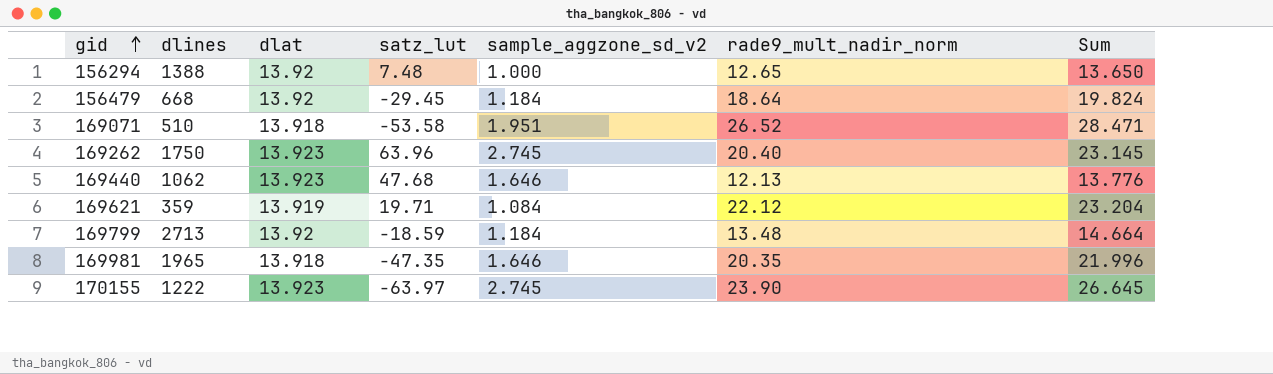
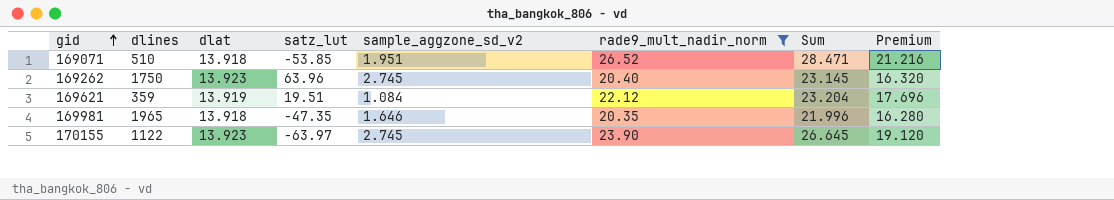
filter: none -> rade9_mult_nadir_norm >= 20.35
column Premium | formula: none -> [rade9_mult_nadir_norm] * 0.8
169071 | satz_lut: -53.58 -> -53.85
169621 | satz_lut: 19.71 -> 19.51
170155 | dlines: 1222 -> 1122

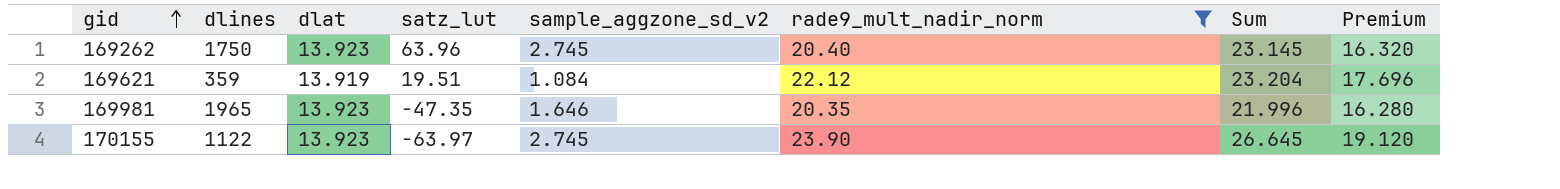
row 169071: 510 | 13.918 | -53.85 | 1.951 | 26.52 | 28.471 | 21.216 -> none
169981 | dlat: 13.918 -> 13.923

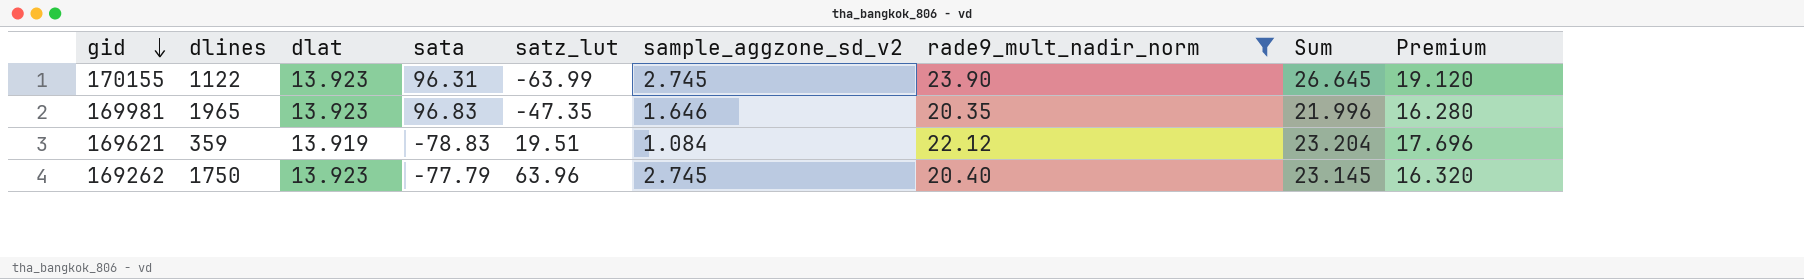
row order: gid ascending -> gid descending
column sata | position: none -> 4
170155 | satz_lut: -63.97 -> -63.99

